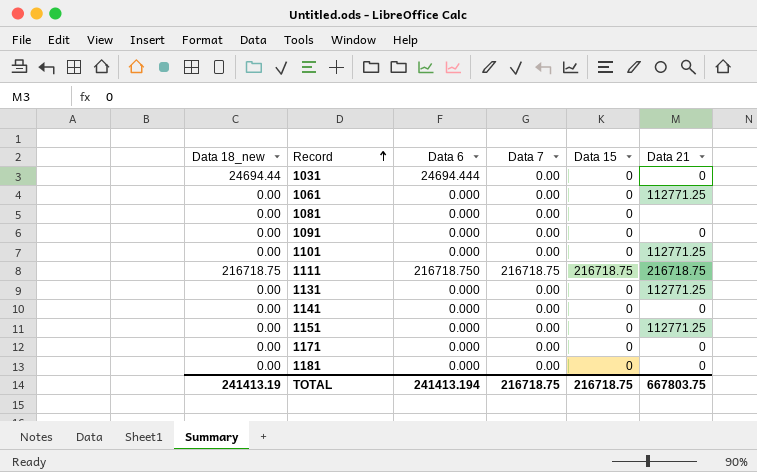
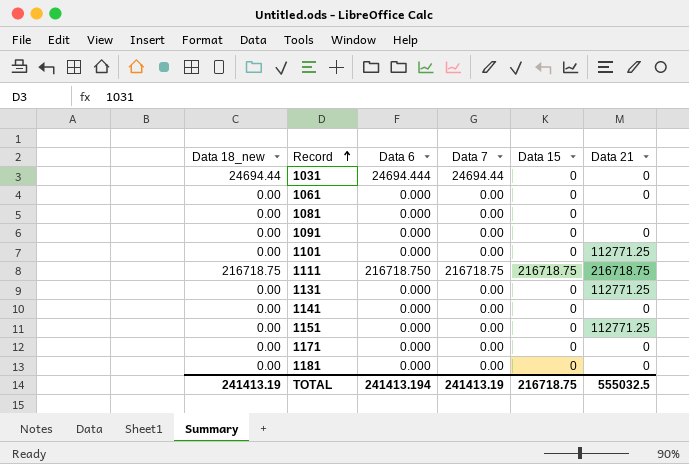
1031 | Data 7: 0.00 -> 24694.44
1061 | Data 21: 112771.25 -> 0
TOTAL | Data 7: 216718.75 -> 241413.19
TOTAL | Data 21: 667803.75 -> 555032.5

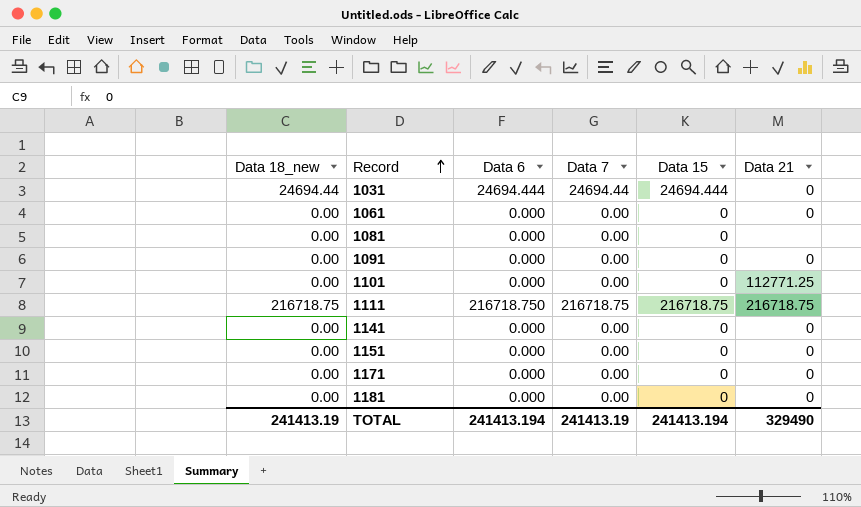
row 1131: 0.00 | 0.000 | 0.00 | 0 | 112771.25 -> none
1031 | Data 15: 0 -> 24694.444
1151 | Data 21: 112771.25 -> 0
TOTAL | Data 15: 216718.75 -> 241413.194
TOTAL | Data 21: 555032.5 -> 329490

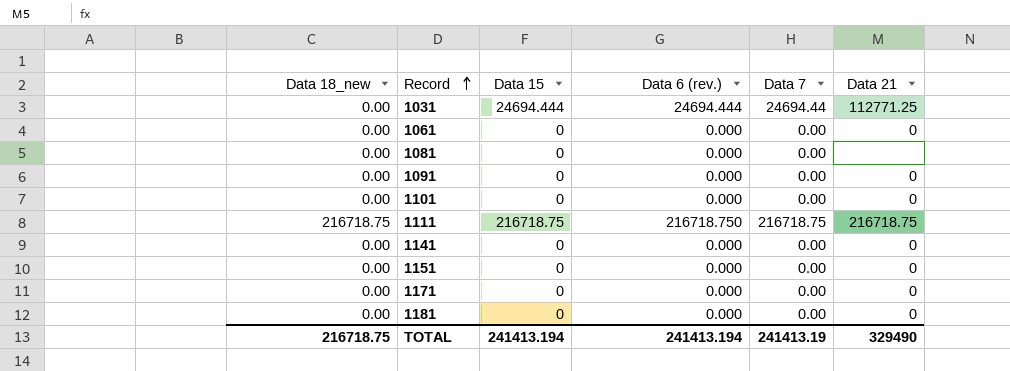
column Data 15 | position: 5 -> 3
column name: Data 6 -> Data 6 (rev.)
1031 | Data 18_new: 24694.44 -> 0.00
1031 | Data 21: 0 -> 112771.25
1101 | Data 21: 112771.25 -> 0
TOTAL | Data 18_new: 241413.19 -> 216718.75

